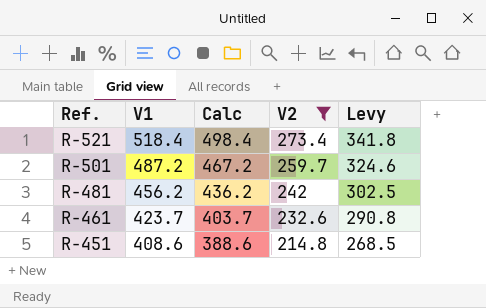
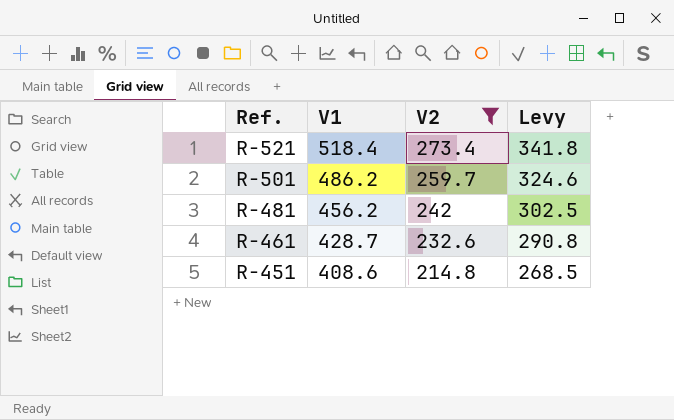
column Calc | formula: [V1] - 20 -> none
R-501 | V1: 487.2 -> 486.2
R-461 | V1: 423.7 -> 428.7

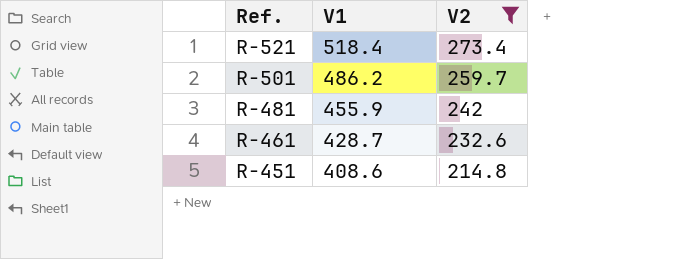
column Levy | formula: [V2] * 1.25 -> none
R-481 | V1: 456.2 -> 455.9

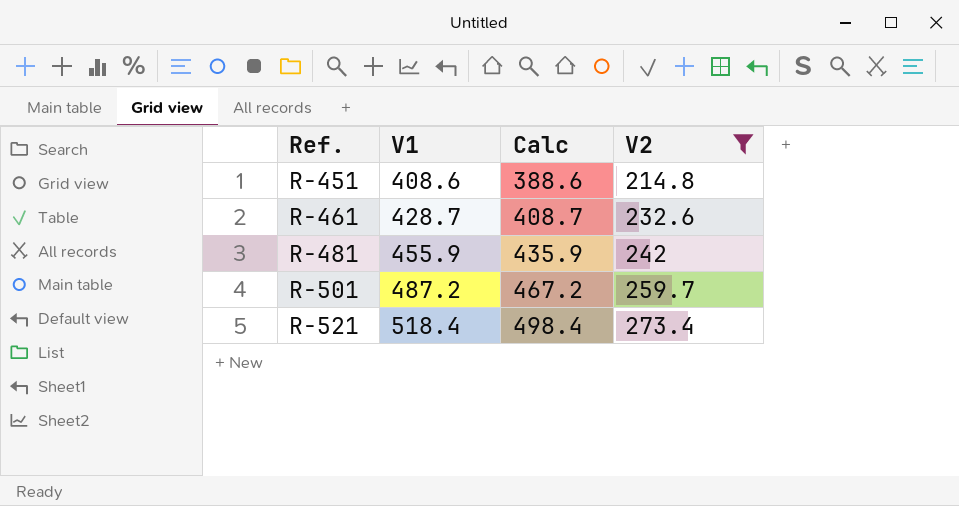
row order: Ref. descending -> Ref. ascending
column Calc | formula: none -> [V1] - 20
R-501 | V1: 486.2 -> 487.2

